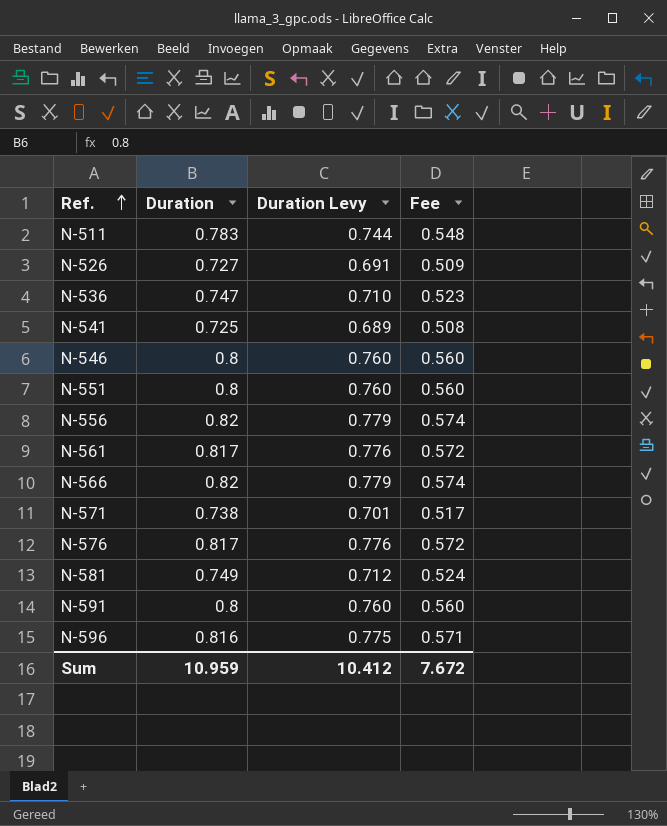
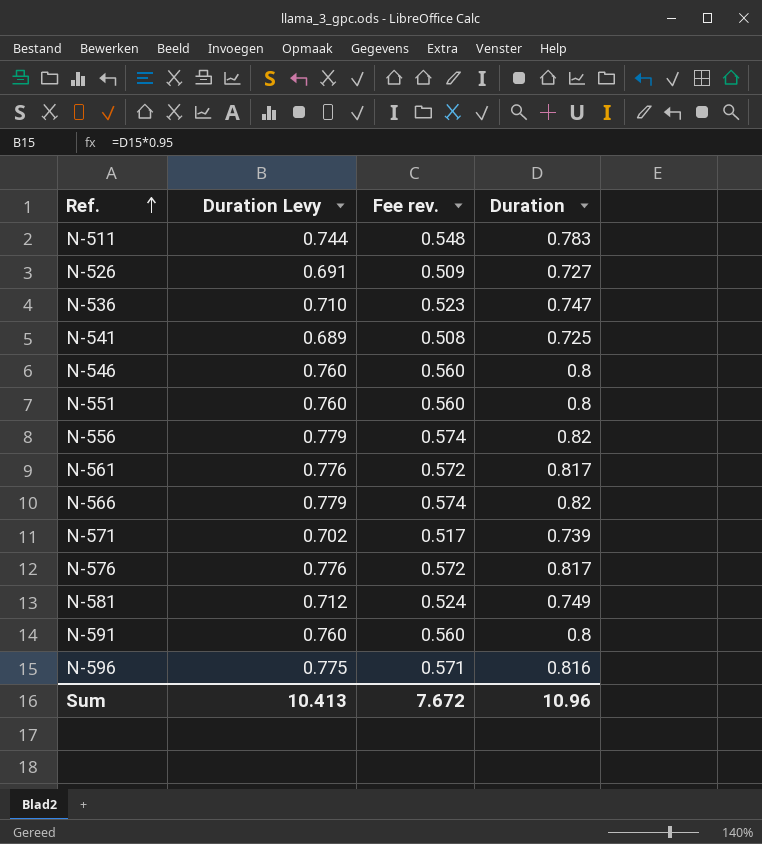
column name: Fee -> Fee rev.
column Duration | position: 2 -> 4
N-571 | Duration Levy: 0.701 -> 0.702
N-571 | Duration: 0.738 -> 0.739
Sum | Duration Levy: 10.412 -> 10.413
Sum | Duration: 10.959 -> 10.96

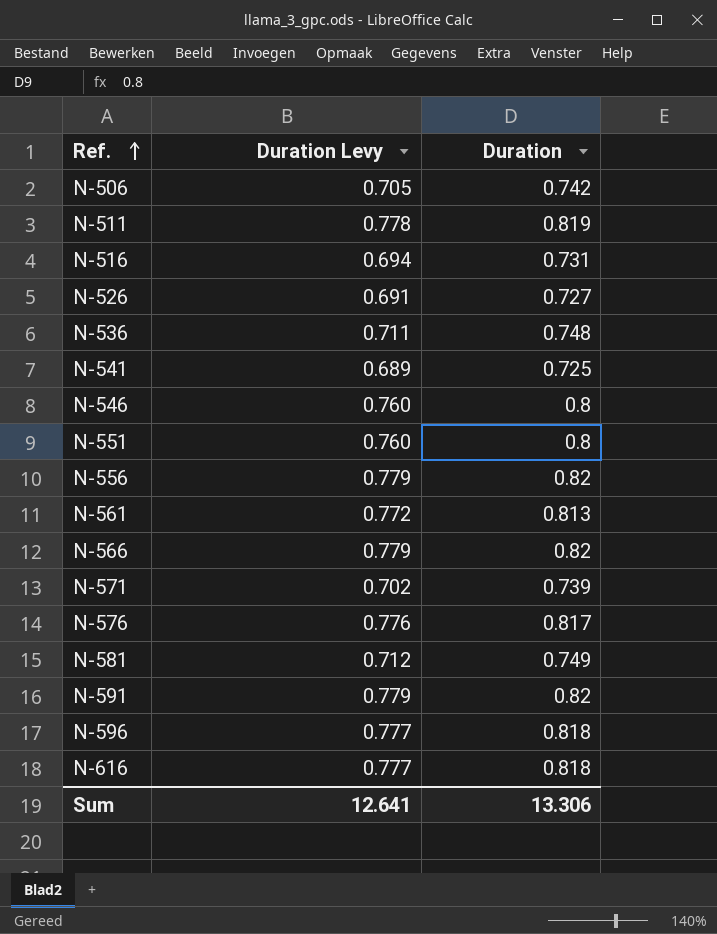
column Fee rev. | formula: [Duration] * 0.7 -> none
row N-506: none -> 0.705 | 0.742
N-511 | Duration Levy: 0.744 -> 0.778
N-511 | Duration: 0.783 -> 0.819
row N-516: none -> 0.694 | 0.731
N-536 | Duration Levy: 0.710 -> 0.711
N-536 | Duration: 0.747 -> 0.748
N-561 | Duration Levy: 0.776 -> 0.772
N-561 | Duration: 0.817 -> 0.813
N-591 | Duration Levy: 0.760 -> 0.779
N-591 | Duration: 0.8 -> 0.82
N-596 | Duration Levy: 0.775 -> 0.777
N-596 | Duration: 0.816 -> 0.818
row N-616: none -> 0.777 | 0.818
Sum | Duration Levy: 10.413 -> 12.641
Sum | Duration: 10.96 -> 13.306

